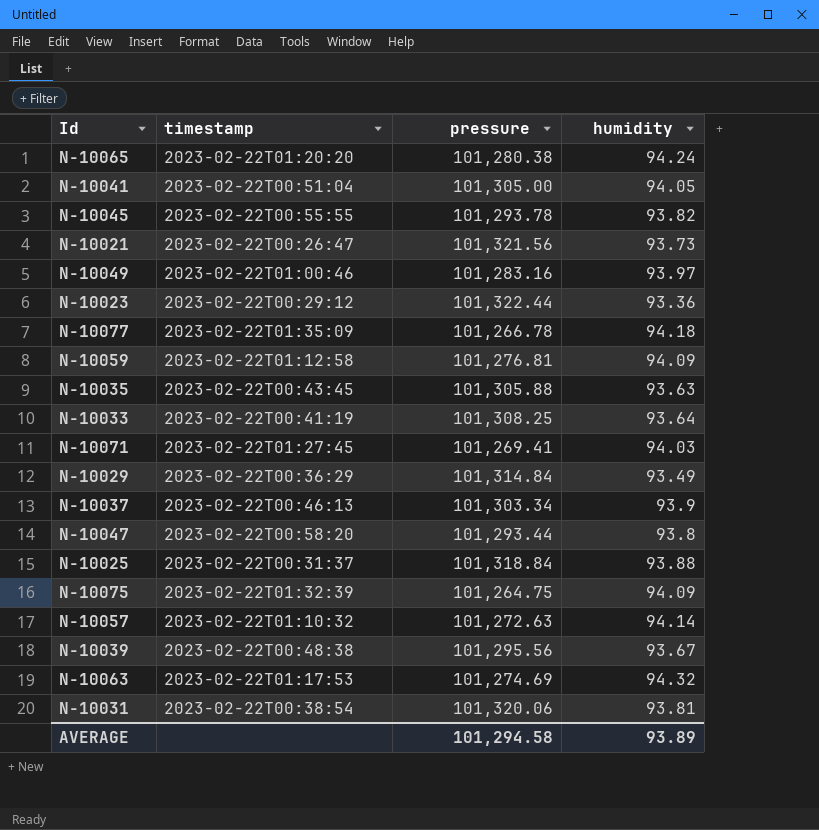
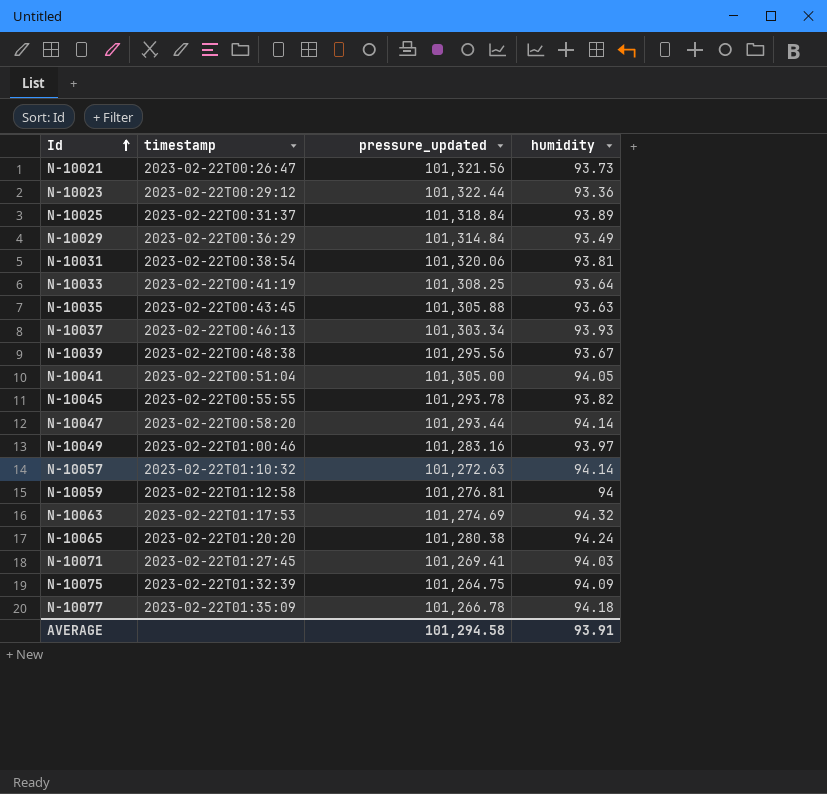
row order: none -> Id ascending
column name: pressure -> pressure_updated
N-10025 | humidity: 93.88 -> 93.89
N-10037 | humidity: 93.9 -> 93.93
N-10047 | humidity: 93.8 -> 94.14
N-10059 | humidity: 94.09 -> 94
AVERAGE | humidity: 93.89 -> 93.91

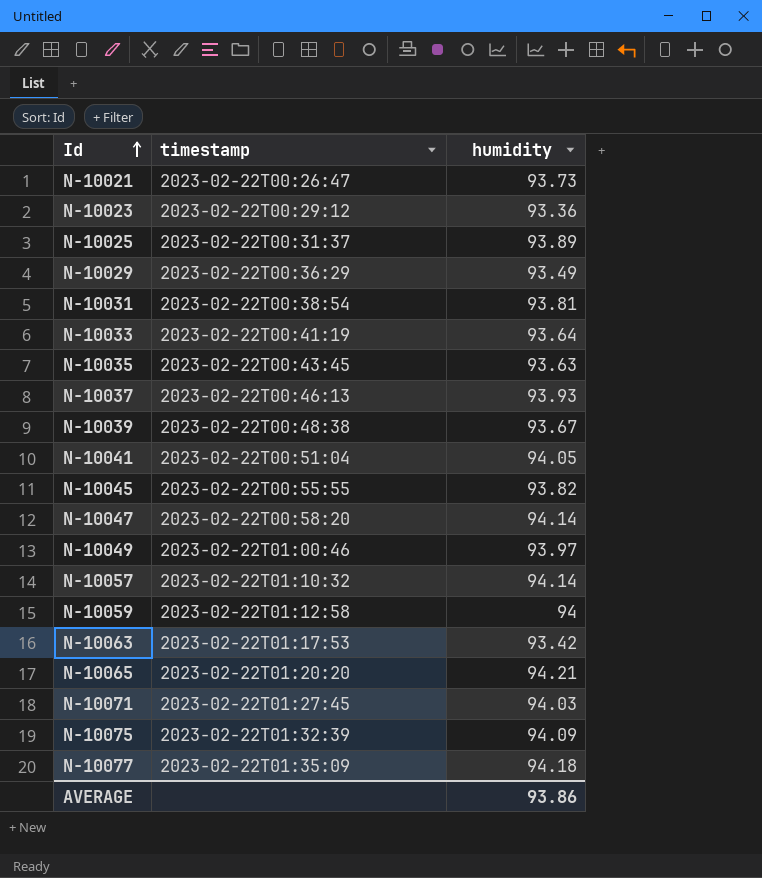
column pressure_updated | position: 3 -> none
N-10063 | humidity: 94.32 -> 93.42
N-10065 | humidity: 94.24 -> 94.21
AVERAGE | humidity: 93.91 -> 93.86

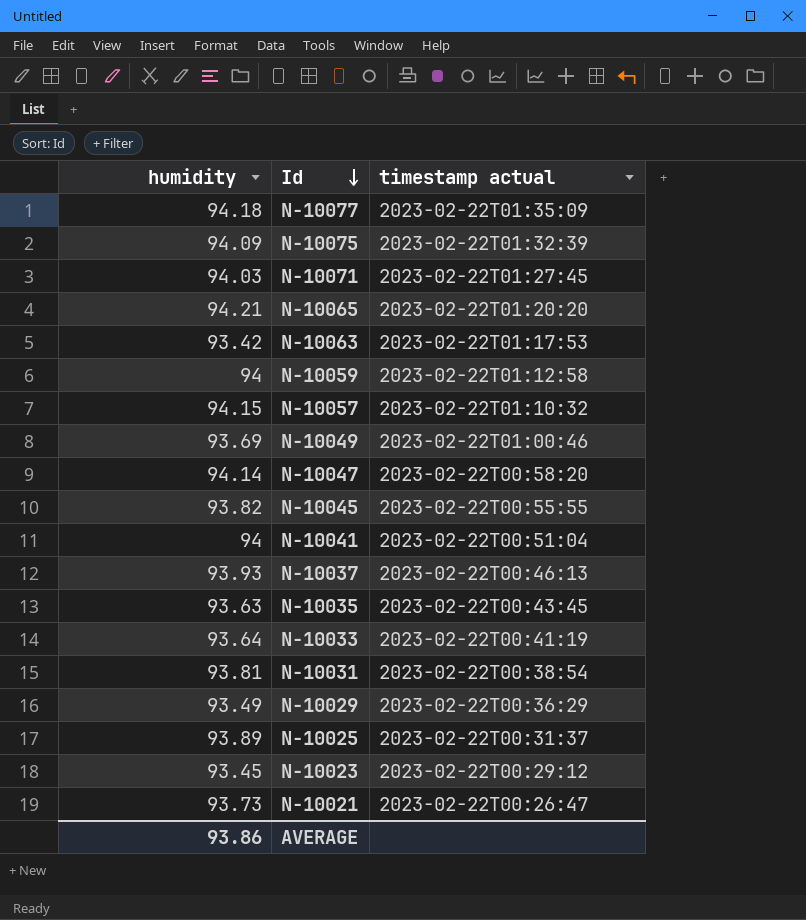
row order: Id ascending -> Id descending
column humidity | position: 3 -> 1
column name: timestamp -> timestamp actual
row N-10039: 2023-02-22T00:48:38 | 93.67 -> none
N-10057 | humidity: 94.14 -> 94.15
N-10049 | humidity: 93.97 -> 93.69
N-10041 | humidity: 94.05 -> 94
N-10023 | humidity: 93.36 -> 93.45

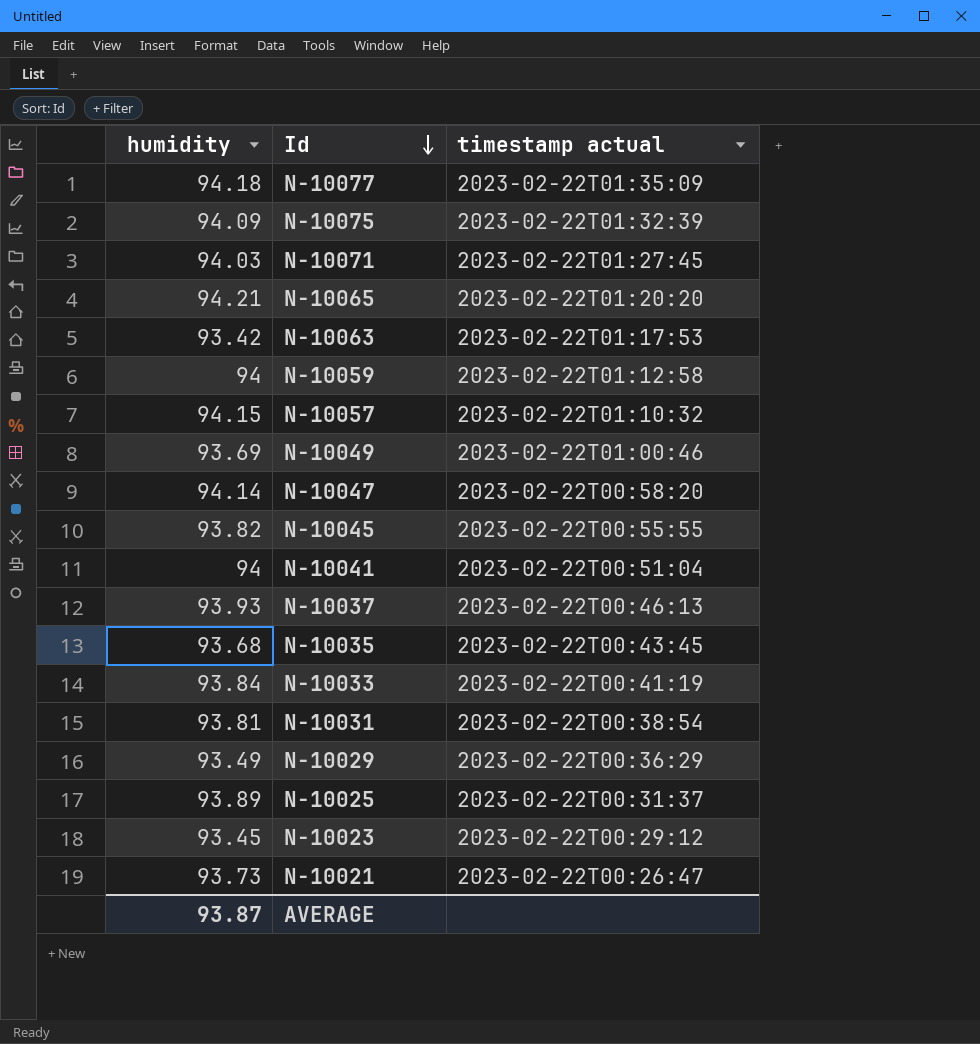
N-10035 | humidity: 93.63 -> 93.68
N-10033 | humidity: 93.64 -> 93.84
AVERAGE | humidity: 93.86 -> 93.87

